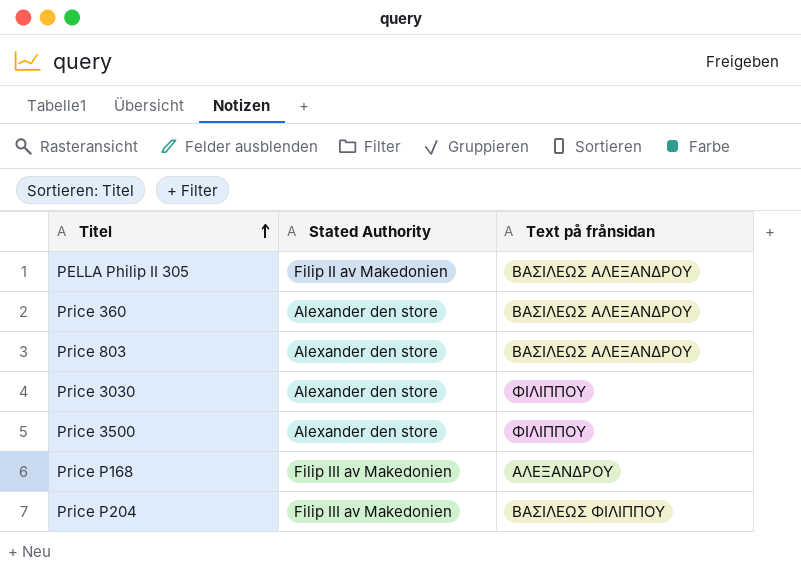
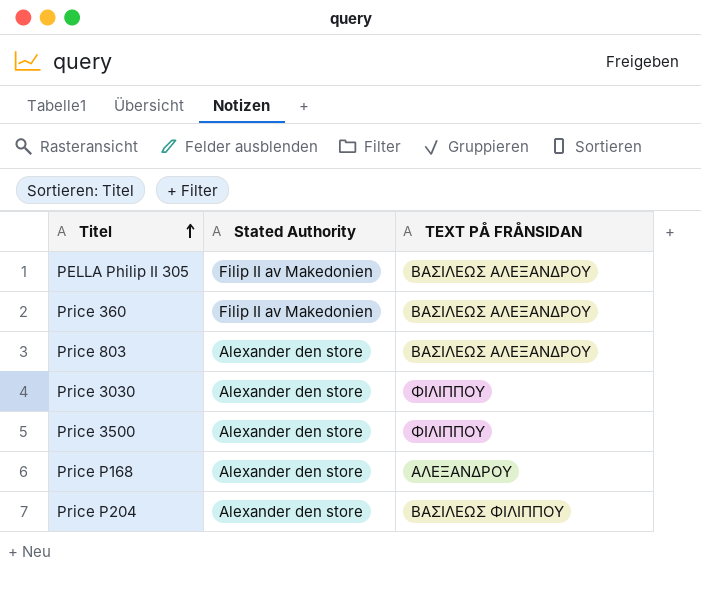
column name: Text på frånsidan -> TEXT PÅ FRÅNSIDAN
Price 360 | Stated Authority: Alexander den store -> Filip II av Makedonien
Price P168 | Stated Authority: Filip III av Makedonien -> Alexander den store
Price P204 | Stated Authority: Filip III av Makedonien -> Alexander den store

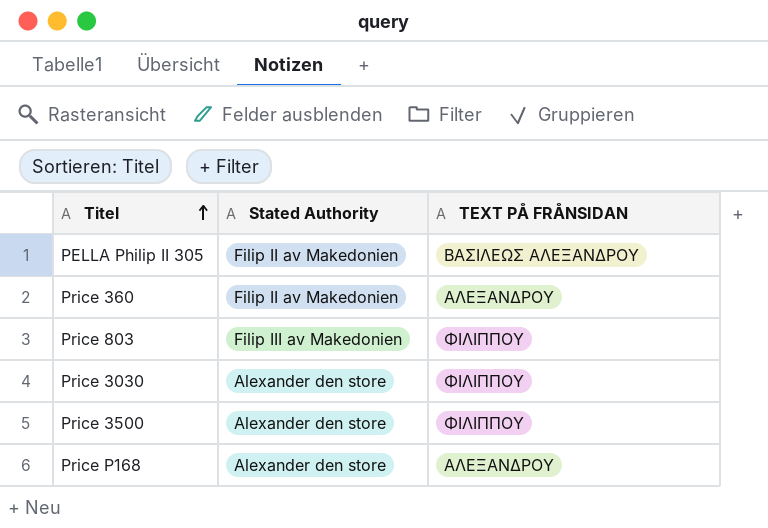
row Price P204: Alexander den store | ΒΑΣΙΛΕΩΣ ΦΙΛΙΠΠΟΥ -> none
Price 360 | TEXT PÅ FRÅNSIDAN: ΒΑΣΙΛΕΩΣ ΑΛΕΞΑΝΔΡΟΥ -> ΑΛΕΞΑΝΔΡΟΥ
Price 803 | Stated Authority: Alexander den store -> Filip III av Makedonien
Price 803 | TEXT PÅ FRÅNSIDAN: ΒΑΣΙΛΕΩΣ ΑΛΕΞΑΝΔΡΟΥ -> ΦΙΛΙΠΠΟΥ

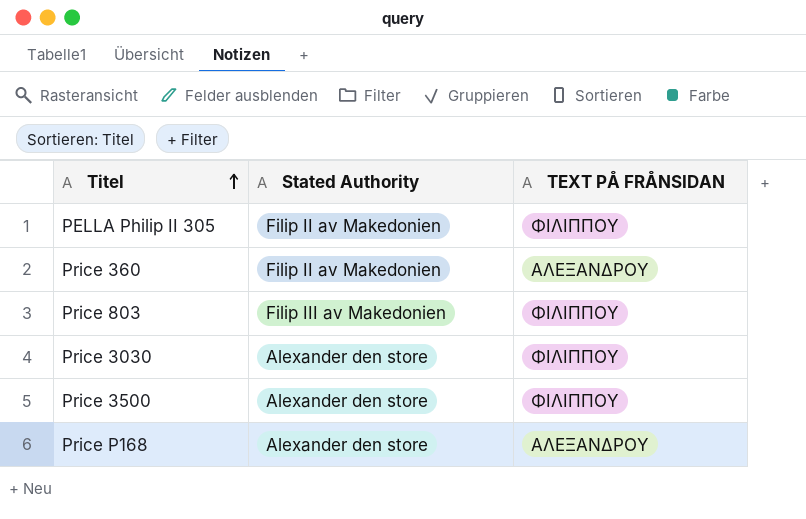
PELLA Philip II 305 | TEXT PÅ FRÅNSIDAN: ΒΑΣΙΛΕΩΣ ΑΛΕΞΑΝΔΡΟΥ -> ΦΙΛΙΠΠΟΥ

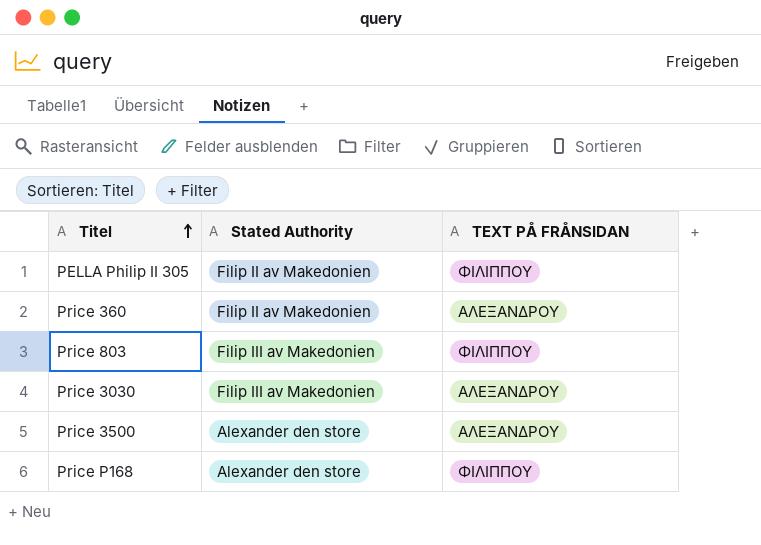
Price 3030 | Stated Authority: Alexander den store -> Filip III av Makedonien
Price 3030 | TEXT PÅ FRÅNSIDAN: ΦΙΛΙΠΠΟΥ -> ΑΛΕΞΑΝΔΡΟΥ
Price 3500 | TEXT PÅ FRÅNSIDAN: ΦΙΛΙΠΠΟΥ -> ΑΛΕΞΑΝΔΡΟΥ
Price P168 | TEXT PÅ FRÅNSIDAN: ΑΛΕΞΑΝΔΡΟΥ -> ΦΙΛΙΠΠΟΥ

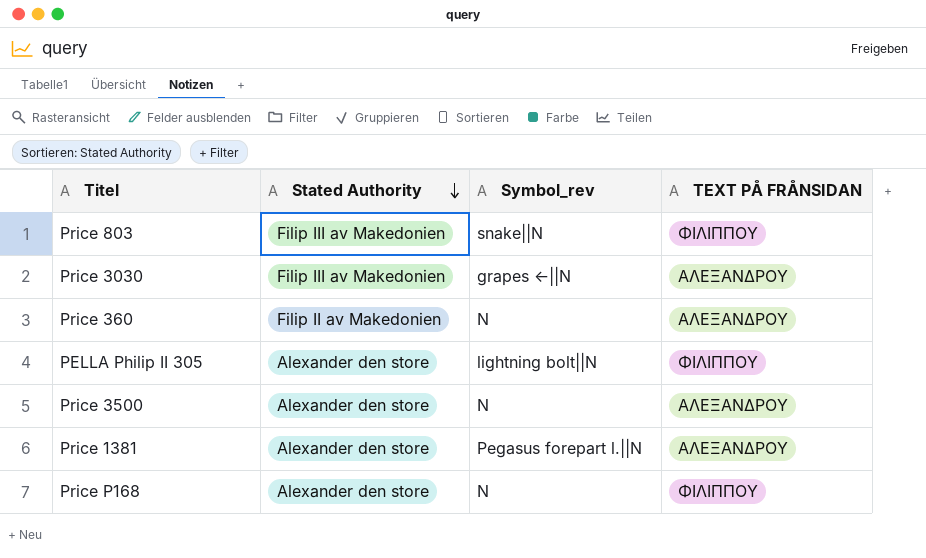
row order: Titel ascending -> Stated Authority descending
column Symbol_rev | position: none -> 3
PELLA Philip II 305 | Stated Authority: Filip II av Makedonien -> Alexander den store
row Price 1381: none -> Alexander den store | Pegasus forepart l.||Ν | ΑΛΕΞΑΝΔΡΟΥ

